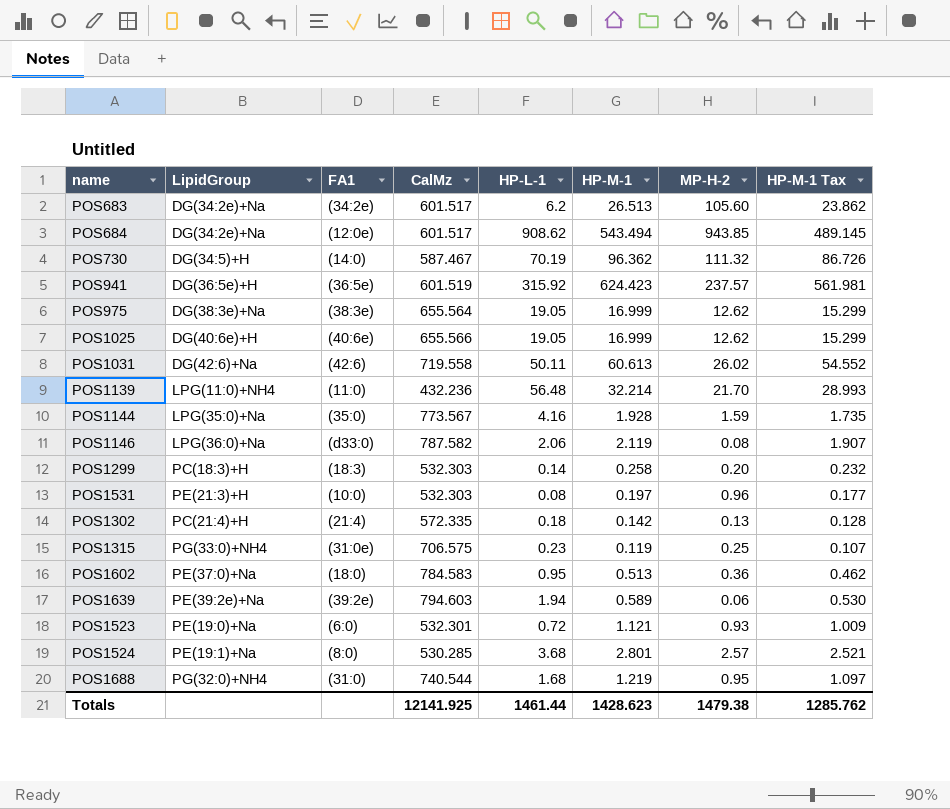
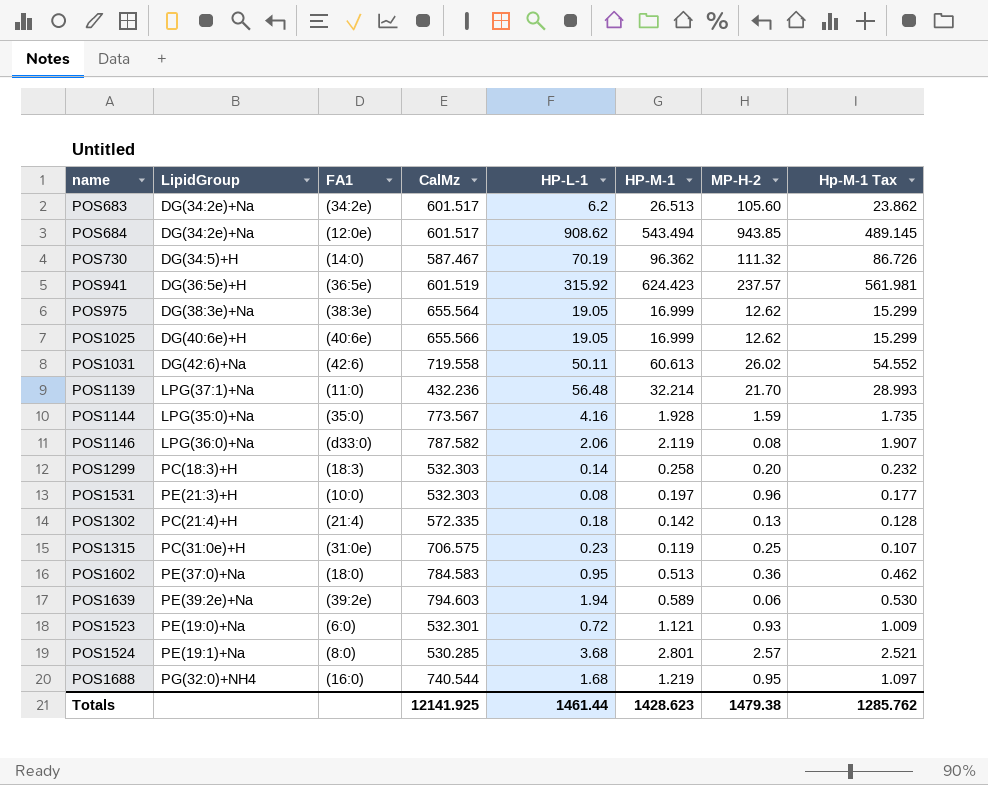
column name: HP-M-1 Tax -> Hp-M-1 Tax
POS1139 | LipidGroup: LPG(11:0)+NH4 -> LPG(37:1)+Na
POS1315 | LipidGroup: PG(33:0)+NH4 -> PC(31:0e)+H
POS1688 | FA1: (31:0) -> (16:0)

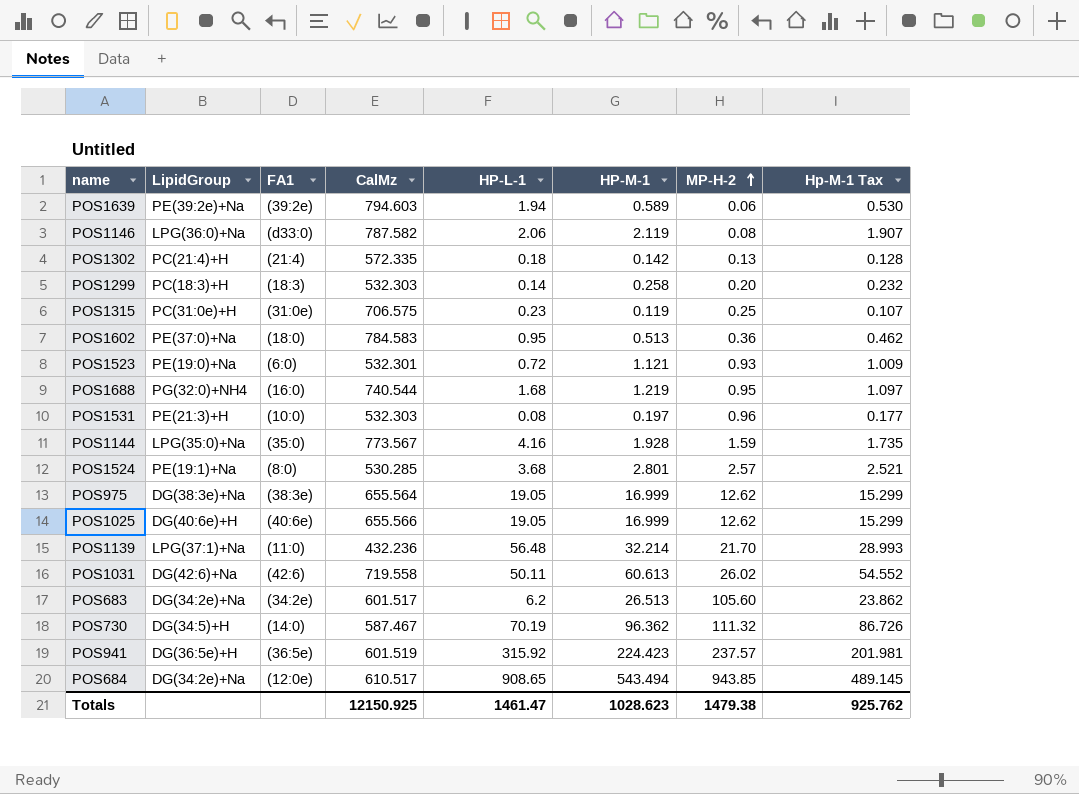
row order: none -> MP-H-2 ascending
POS941 | HP-M-1: 624.423 -> 224.423
POS941 | Hp-M-1 Tax: 561.981 -> 201.981
POS684 | CalMz: 601.517 -> 610.517
POS684 | HP-L-1: 908.62 -> 908.65
Totals | CalMz: 12141.925 -> 12150.925
Totals | HP-L-1: 1461.44 -> 1461.47
Totals | HP-M-1: 1428.623 -> 1028.623
Totals | Hp-M-1 Tax: 1285.762 -> 925.762

